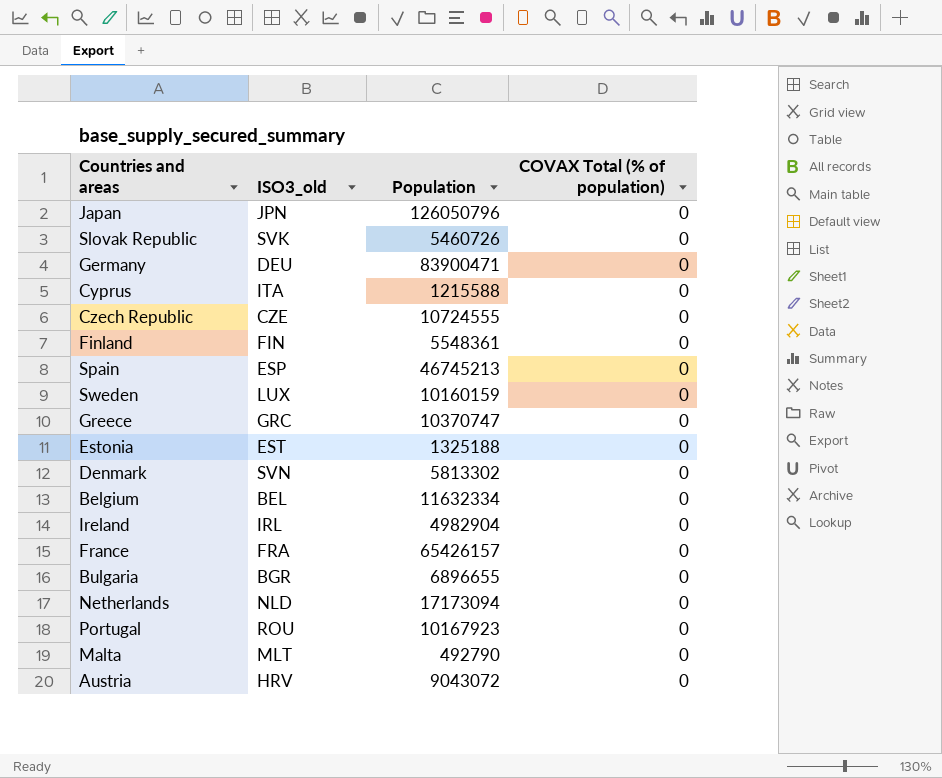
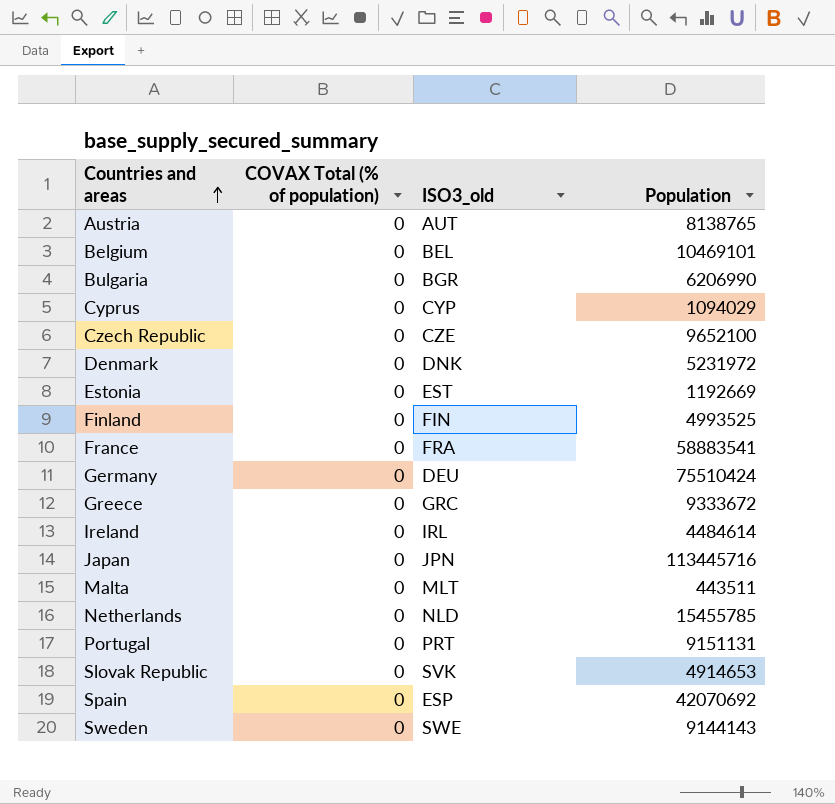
row order: none -> Countries and areas ascending
column COVAX Total (% of population) | position: 4 -> 2
Austria | ISO3_old: HRV -> AUT
Austria | Population: 9043072 -> 8138765
Belgium | Population: 11632334 -> 10469101
Bulgaria | Population: 6896655 -> 6206990
Cyprus | ISO3_old: ITA -> CYP
Cyprus | Population: 1215588 -> 1094029
Czech Republic | Population: 10724555 -> 9652100
Denmark | ISO3_old: SVN -> DNK
Denmark | Population: 5813302 -> 5231972
Estonia | Population: 1325188 -> 1192669
Finland | Population: 5548361 -> 4993525
France | Population: 65426157 -> 58883541
Germany | Population: 83900471 -> 75510424
Greece | Population: 10370747 -> 9333672
Ireland | Population: 4982904 -> 4484614
Japan | Population: 126050796 -> 113445716
Malta | Population: 492790 -> 443511
Netherlands | Population: 17173094 -> 15455785
Portugal | ISO3_old: ROU -> PRT
Portugal | Population: 10167923 -> 9151131
Slovak Republic | Population: 5460726 -> 4914653
Spain | Population: 46745213 -> 42070692
Sweden | ISO3_old: LUX -> SWE
Sweden | Population: 10160159 -> 9144143

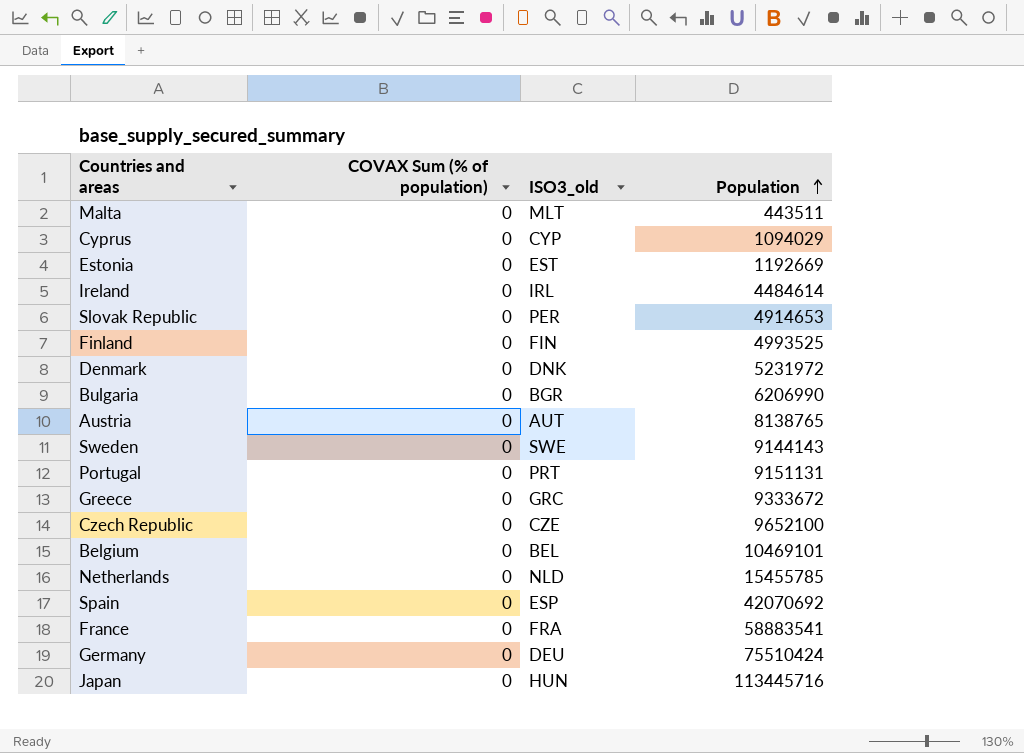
row order: Countries and areas ascending -> Population ascending
column name: COVAX Total (% of population) -> COVAX Sum (% of population)
Slovak Republic | ISO3_old: SVK -> PER
Japan | ISO3_old: JPN -> HUN

